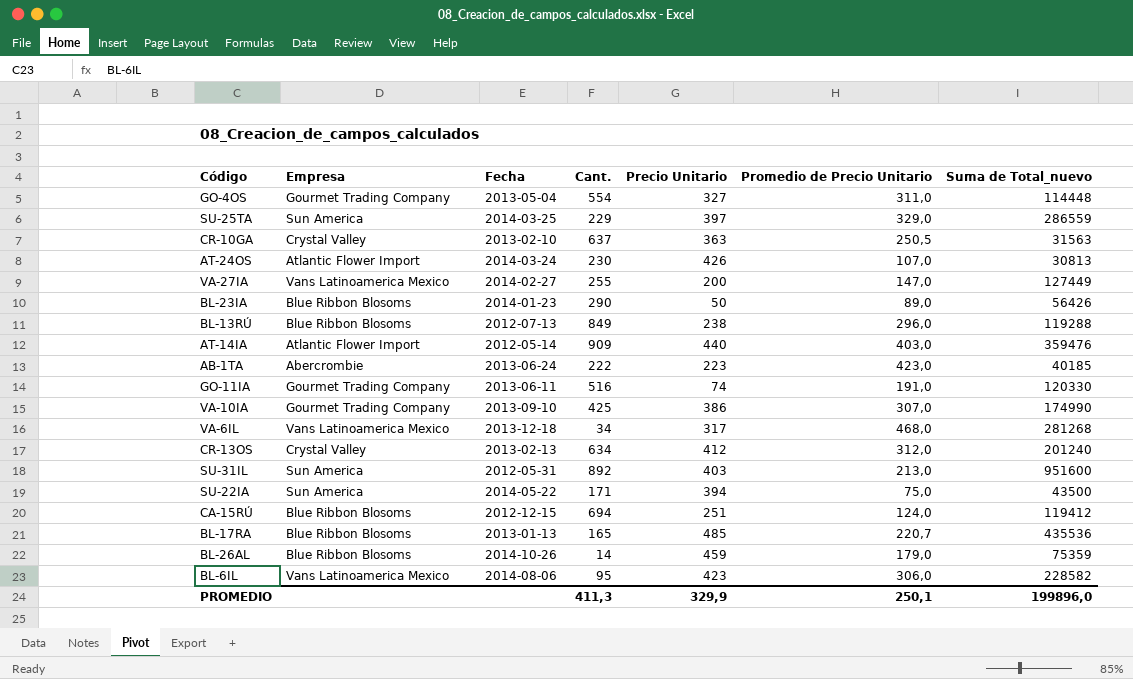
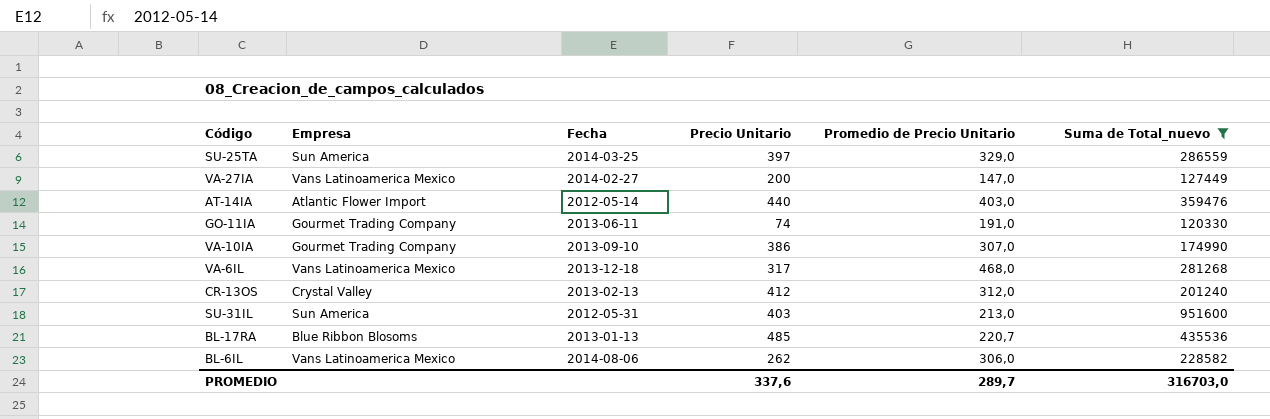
filter: none -> Suma de Total_nuevo >= 120330
column Cant. | position: 4 -> none
BL-6IL | Precio Unitario: 423 -> 262
PROMEDIO | Precio Unitario: 329,9 -> 337,6
PROMEDIO | Promedio de Precio Unitario: 250,1 -> 289,7
PROMEDIO | Suma de Total_nuevo: 199896,0 -> 316703,0

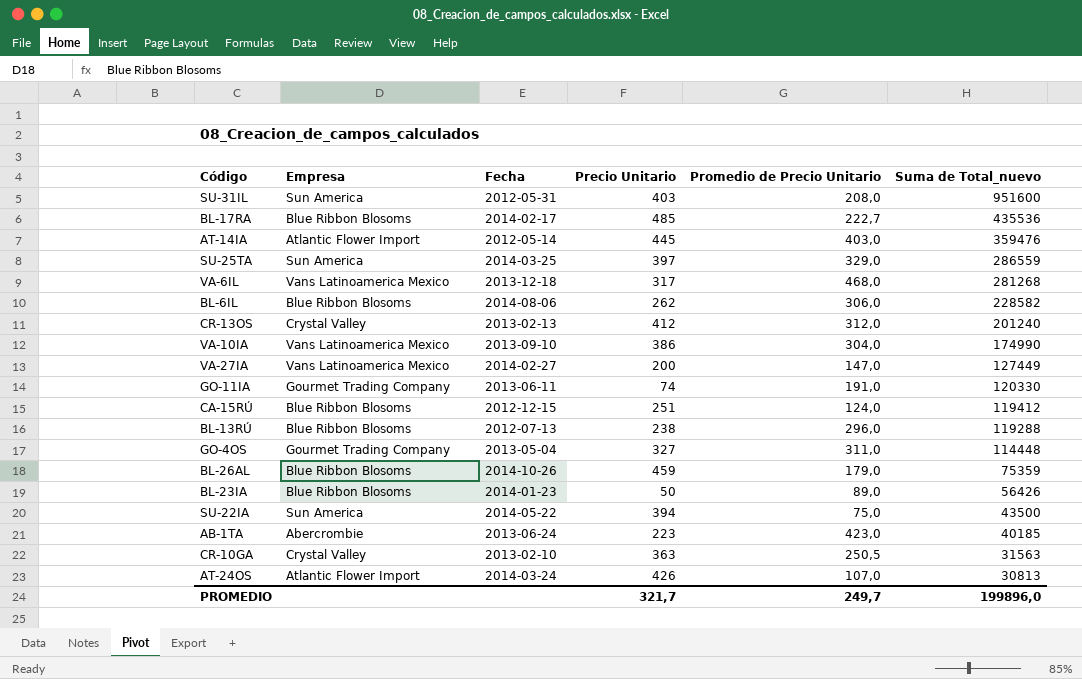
filter: Suma de Total_nuevo >= 120330 -> none
row order: none -> Suma de Total_nuevo descending
SU-31IL | Promedio de Precio Unitario: 213,0 -> 208,0
BL-17RA | Fecha: 2013-01-13 -> 2014-02-17
BL-17RA | Promedio de Precio Unitario: 220,7 -> 222,7
AT-14IA | Precio Unitario: 440 -> 445
BL-6IL | Empresa: Vans Latinoamerica Mexico -> Blue Ribbon Blosoms
VA-10IA | Empresa: Gourmet Trading Company -> Vans Latinoamerica Mexico
VA-10IA | Promedio de Precio Unitario: 307,0 -> 304,0
PROMEDIO | Precio Unitario: 337,6 -> 321,7
PROMEDIO | Promedio de Precio Unitario: 289,7 -> 249,7
PROMEDIO | Suma de Total_nuevo: 316703,0 -> 199896,0

